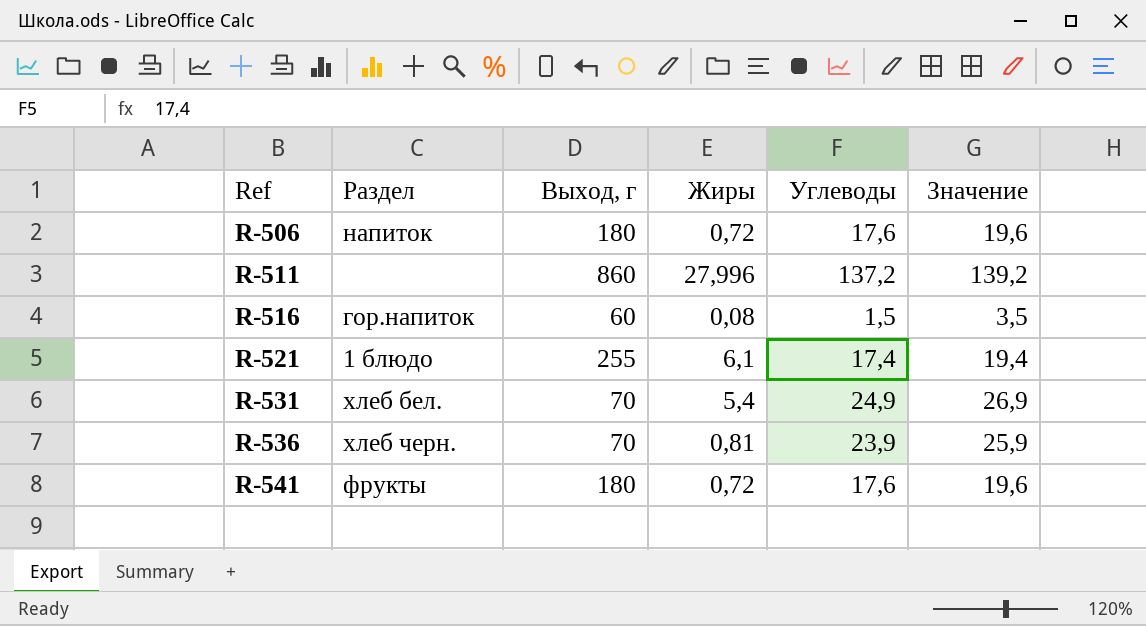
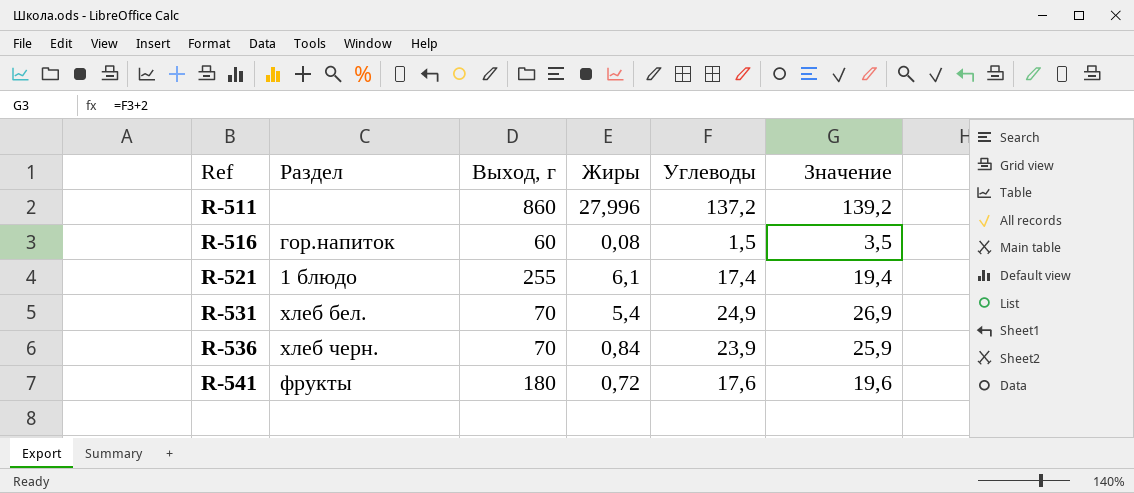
row R-506: напиток | 180 | 0,72 | 17,6 | 19,6 -> none
R-536 | Жиры: 0,81 -> 0,84

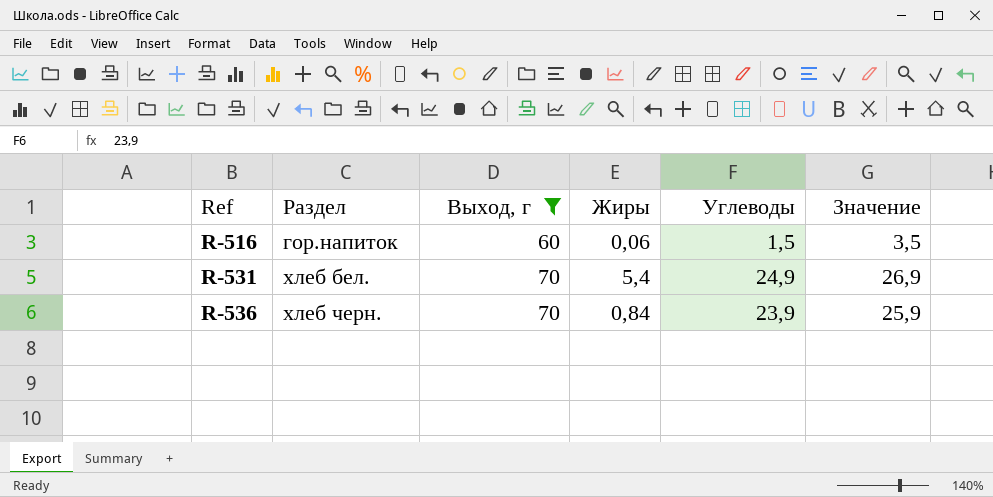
filter: none -> Выход, г <= 70
R-516 | Жиры: 0,08 -> 0,06

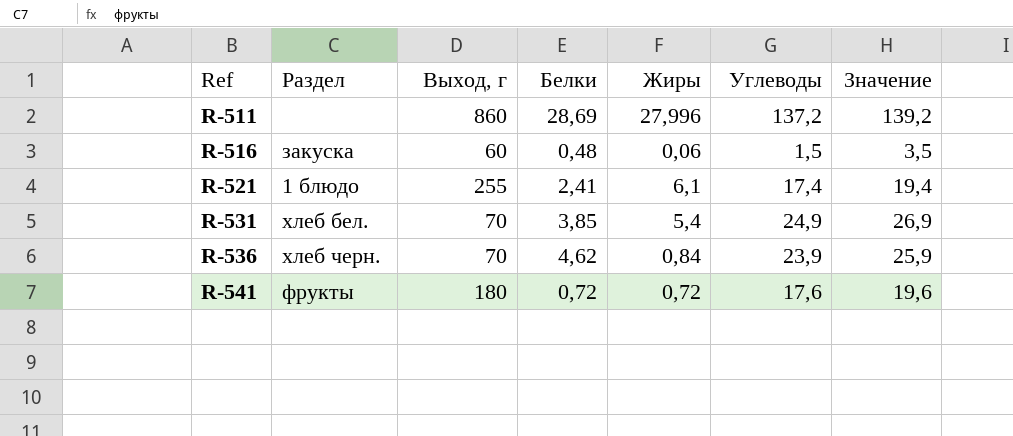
filter: Выход, г <= 70 -> none
column Белки | position: none -> 4
R-516 | Раздел: гор.напиток -> закуска

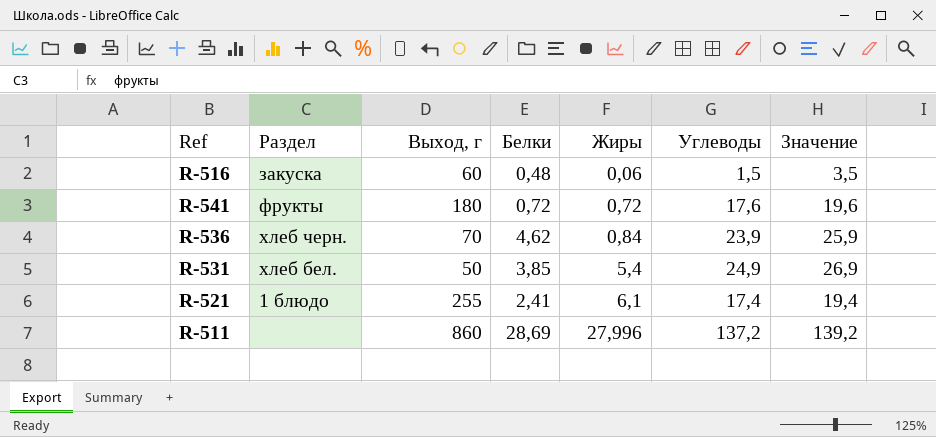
row order: Ref ascending -> Жиры ascending
R-531 | Выход, г: 70 -> 50

